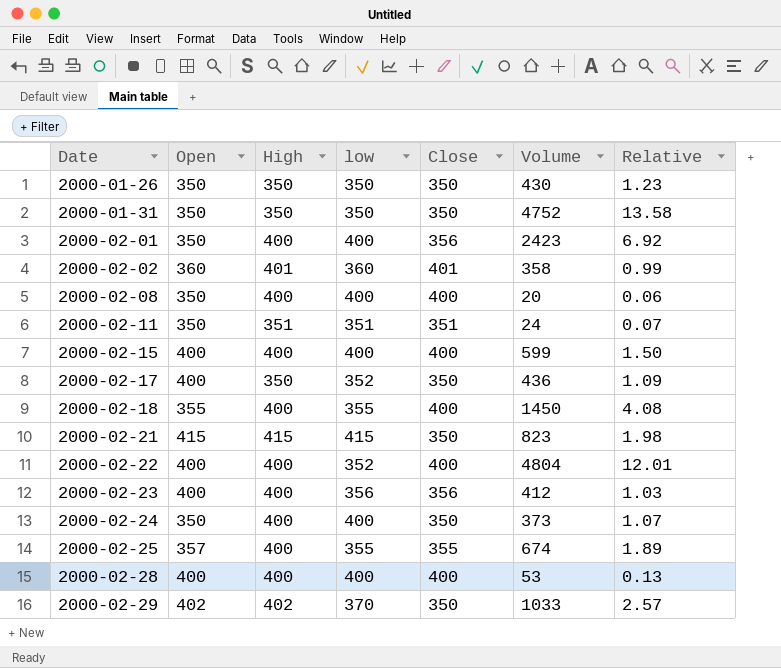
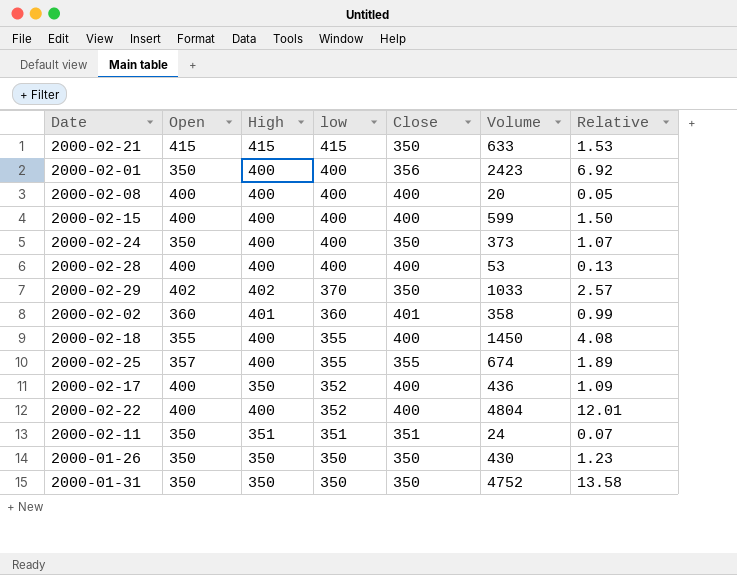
row order: Date ascending -> low descending
row 2000-02-23: 400 | 400 | 356 | 356 | 412 | 1.03 -> none
2000-02-21 | Volume: 823 -> 633
2000-02-21 | Relative: 1.98 -> 1.53
2000-02-08 | Open: 350 -> 400
2000-02-08 | Relative: 0.06 -> 0.05
2000-02-17 | Close: 350 -> 400

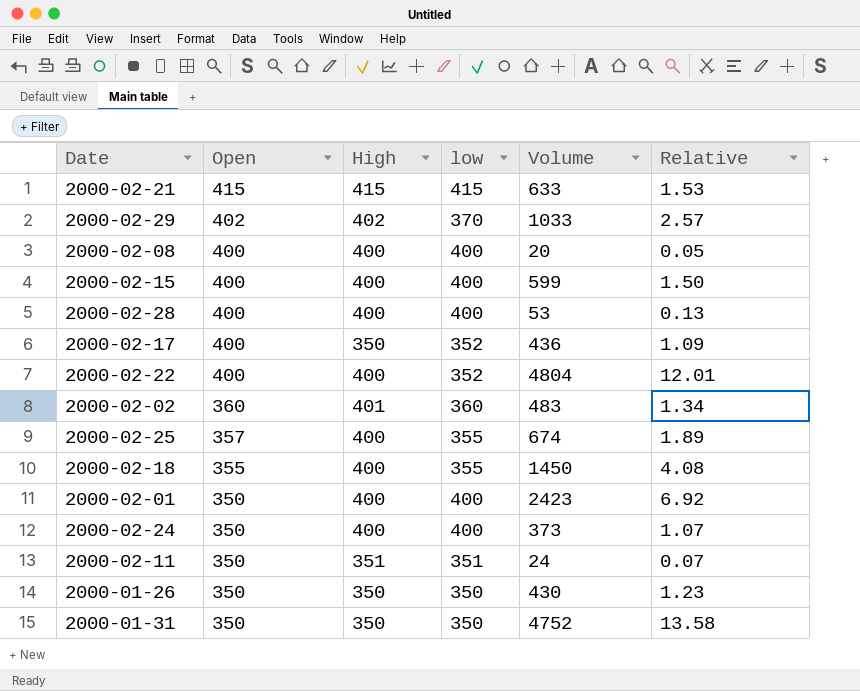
row order: low descending -> Open descending
column Close | position: 5 -> none
2000-02-02 | Volume: 358 -> 483
2000-02-02 | Relative: 0.99 -> 1.34

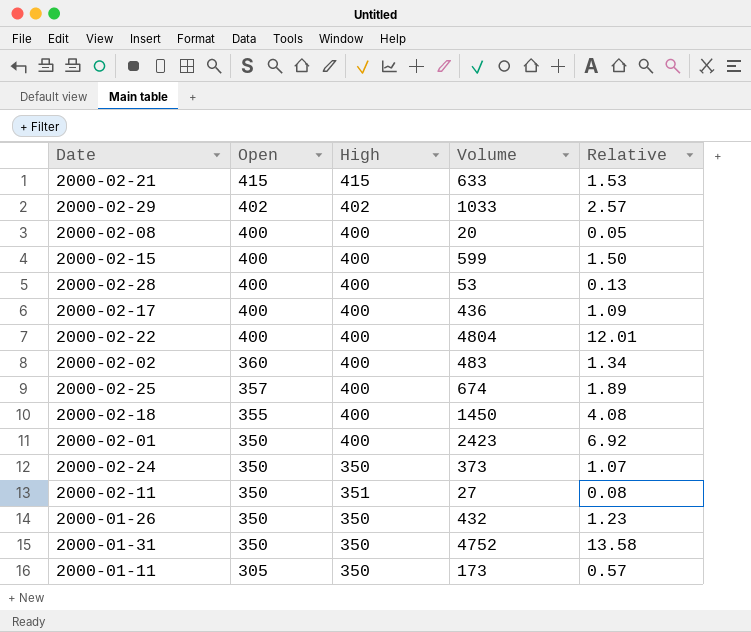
column low | position: 4 -> none
2000-02-17 | High: 350 -> 400
2000-02-02 | High: 401 -> 400
2000-02-24 | High: 400 -> 350
2000-02-11 | Volume: 24 -> 27
2000-02-11 | Relative: 0.07 -> 0.08
2000-01-26 | Volume: 430 -> 432
row 2000-01-11: none -> 305 | 350 | 173 | 0.57

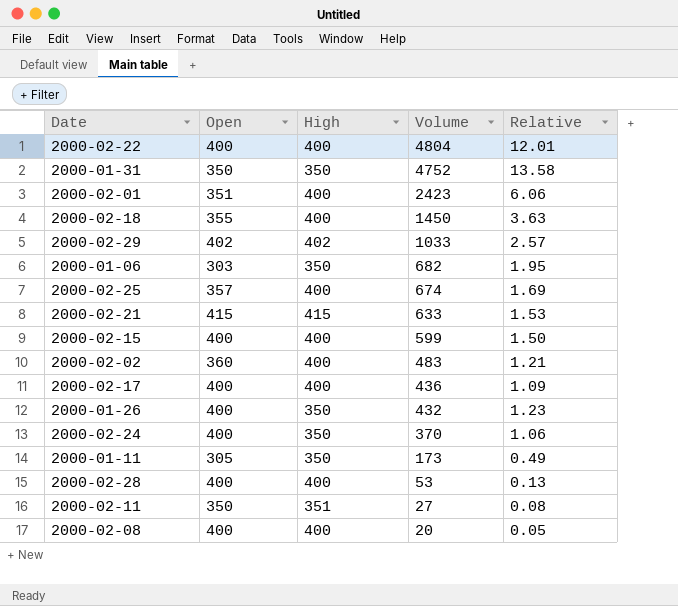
row order: Open descending -> Volume descending
column Relative | formula: [Volume] / [Open] -> [Volume] / [High]
2000-02-01 | Open: 350 -> 351
row 2000-01-06: none -> 303 | 350 | 682 | 1.95
2000-01-26 | Open: 350 -> 400
2000-02-24 | Open: 350 -> 400
2000-02-24 | Volume: 373 -> 370

